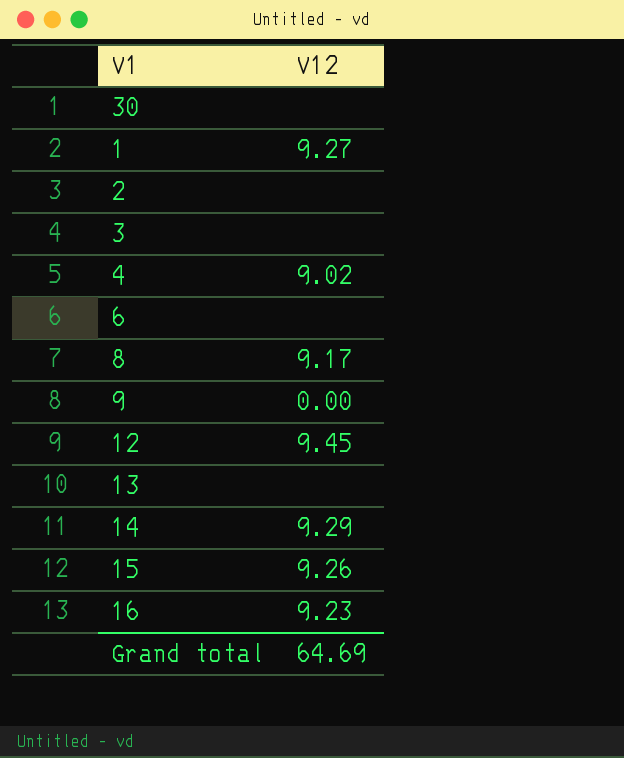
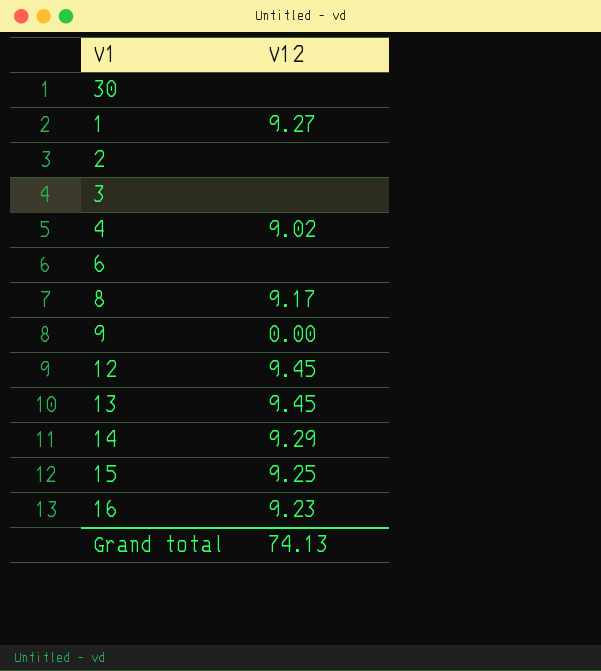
13 | V12: none -> 9.45
15 | V12: 9.26 -> 9.25
Grand total | V12: 64.69 -> 74.13

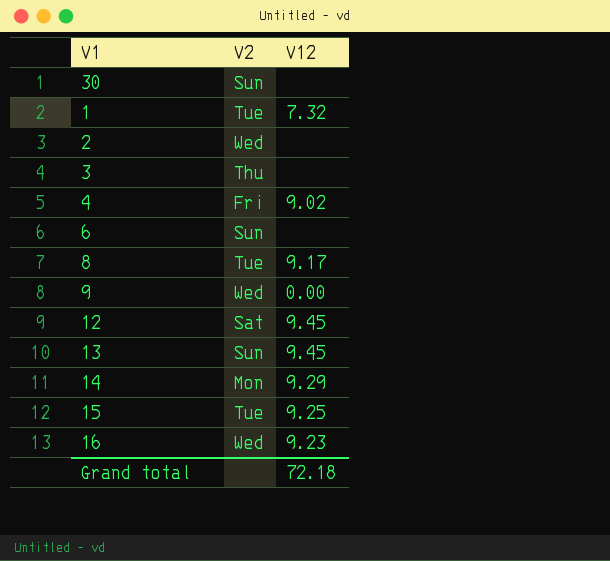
column V2 | position: none -> 2
1 | V12: 9.27 -> 7.32
Grand total | V12: 74.13 -> 72.18

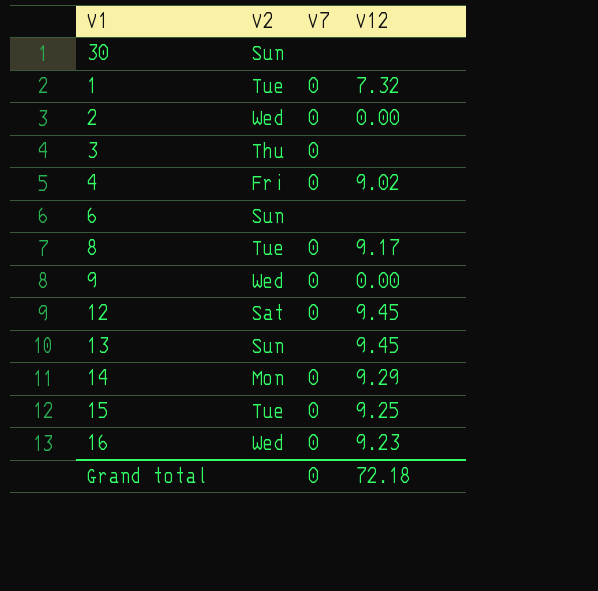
column V7 | position: none -> 3
2 | V12: none -> 0.00

